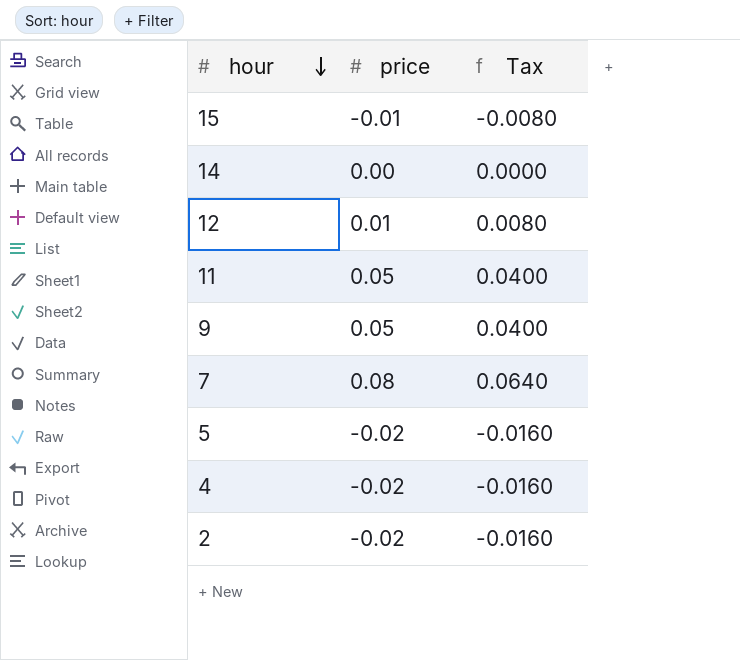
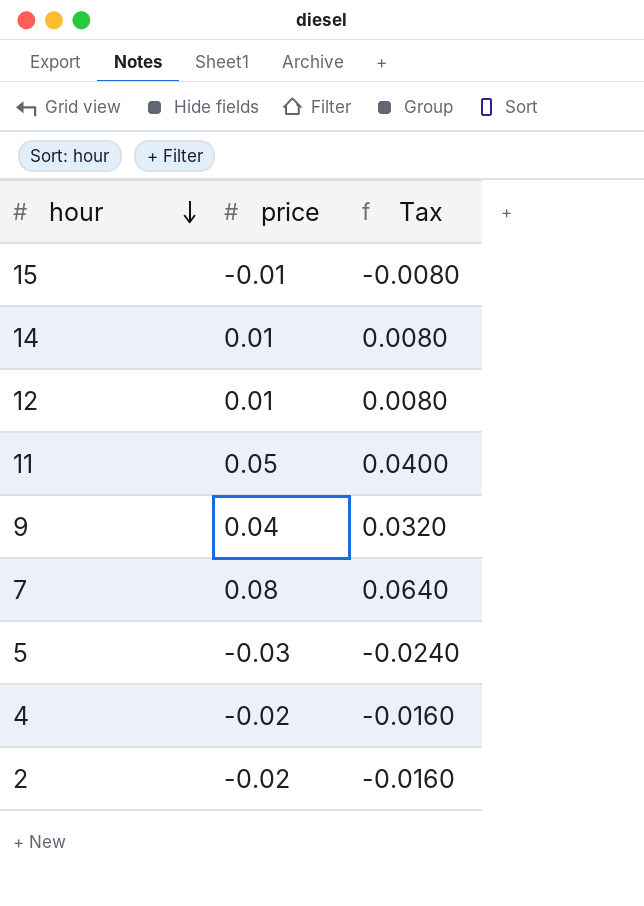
14 | price: 0.00 -> 0.01
14 | Tax: 0.0000 -> 0.0080
9 | price: 0.05 -> 0.04
9 | Tax: 0.0400 -> 0.0320
5 | price: -0.02 -> -0.03
5 | Tax: -0.0160 -> -0.0240

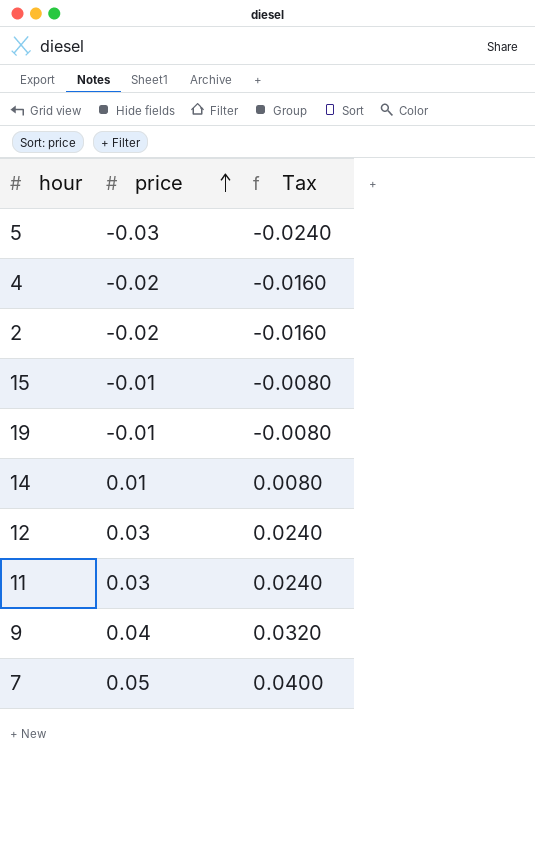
row order: hour descending -> price ascending
row 19: none -> -0.01 | -0.0080
12 | price: 0.01 -> 0.03
12 | Tax: 0.0080 -> 0.0240
11 | price: 0.05 -> 0.03
11 | Tax: 0.0400 -> 0.0240
7 | price: 0.08 -> 0.05
7 | Tax: 0.0640 -> 0.0400

